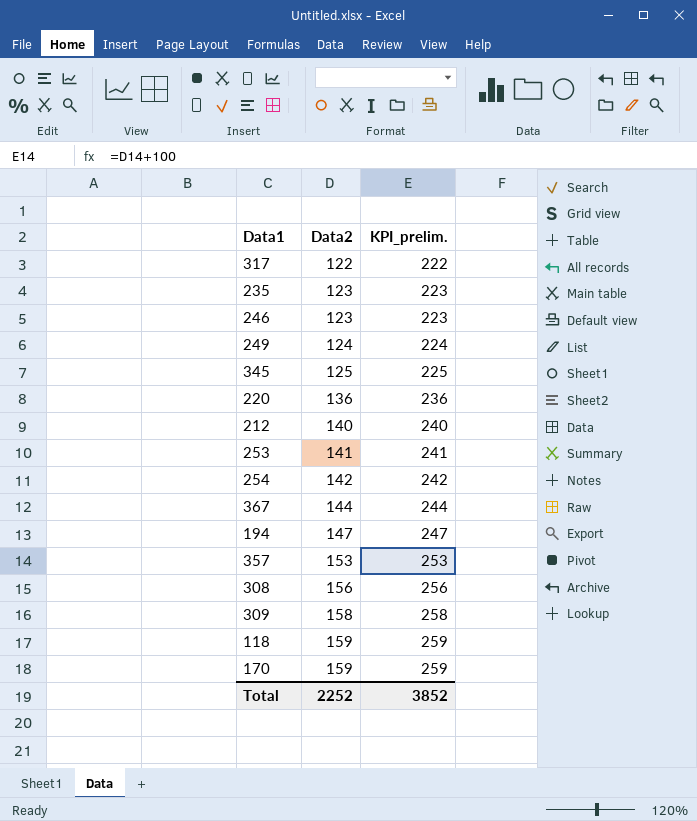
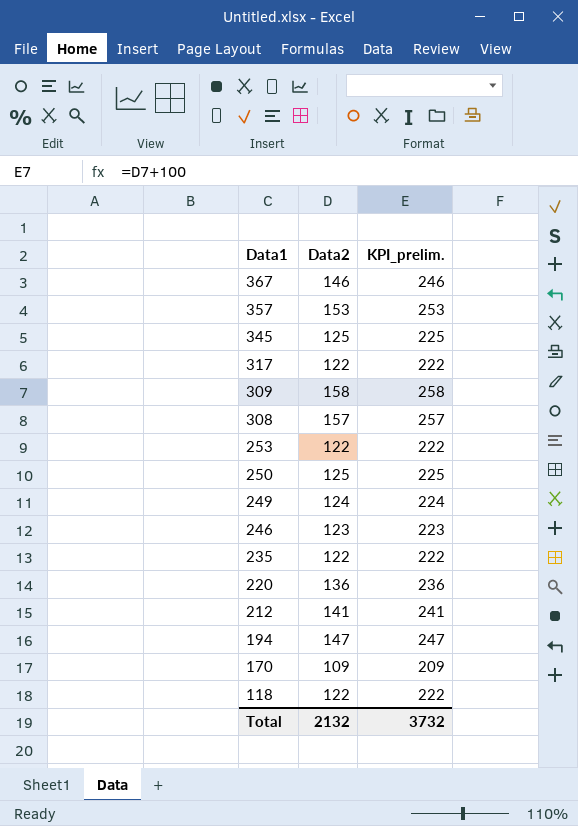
row order: Data2 ascending -> Data1 descending
row 254: 142 | 242 -> none
367 | Data2: 144 -> 146
367 | KPI_prelim.: 244 -> 246
308 | Data2: 156 -> 157
308 | KPI_prelim.: 256 -> 257
253 | Data2: 141 -> 122
253 | KPI_prelim.: 241 -> 222
row 250: none -> 125 | 225
235 | Data2: 123 -> 122
235 | KPI_prelim.: 223 -> 222
212 | Data2: 140 -> 141
212 | KPI_prelim.: 240 -> 241
170 | Data2: 159 -> 109
170 | KPI_prelim.: 259 -> 209
118 | Data2: 159 -> 122
118 | KPI_prelim.: 259 -> 222
Total | Data2: 2252 -> 2132
Total | KPI_prelim.: 3852 -> 3732

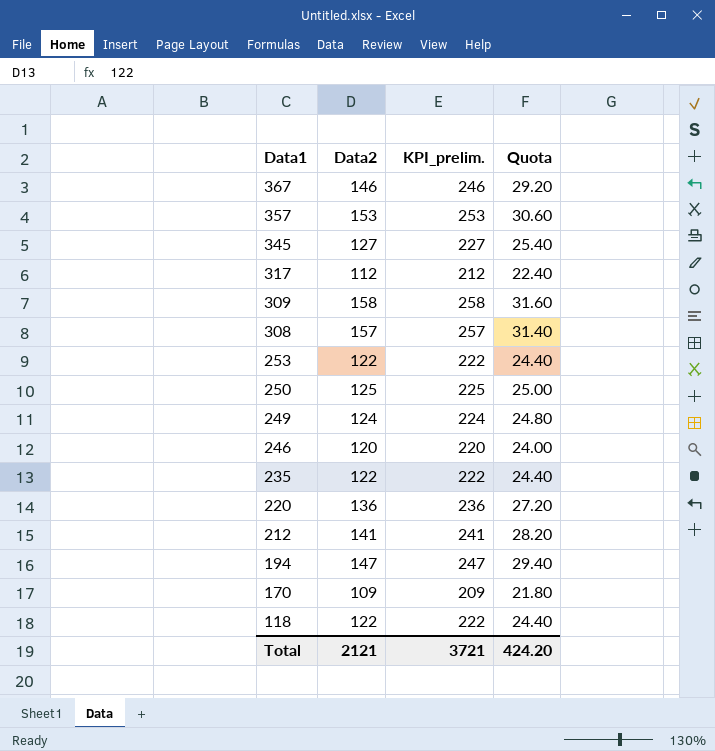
column Quota | formula: none -> [Data2] * 0.2
345 | Data2: 125 -> 127
345 | KPI_prelim.: 225 -> 227
317 | Data2: 122 -> 112
317 | KPI_prelim.: 222 -> 212
246 | Data2: 123 -> 120
246 | KPI_prelim.: 223 -> 220
Total | Data2: 2132 -> 2121
Total | KPI_prelim.: 3732 -> 3721

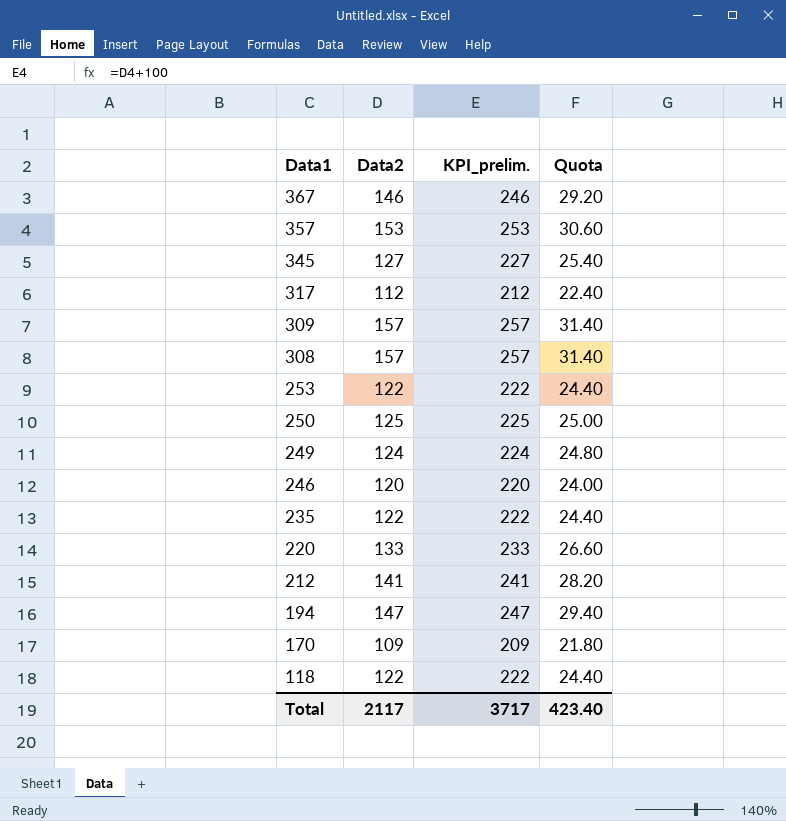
309 | Data2: 158 -> 157
309 | KPI_prelim.: 258 -> 257
309 | Quota: 31.60 -> 31.40
220 | Data2: 136 -> 133
220 | KPI_prelim.: 236 -> 233
220 | Quota: 27.20 -> 26.60
Total | Data2: 2121 -> 2117
Total | KPI_prelim.: 3721 -> 3717
Total | Quota: 424.20 -> 423.40

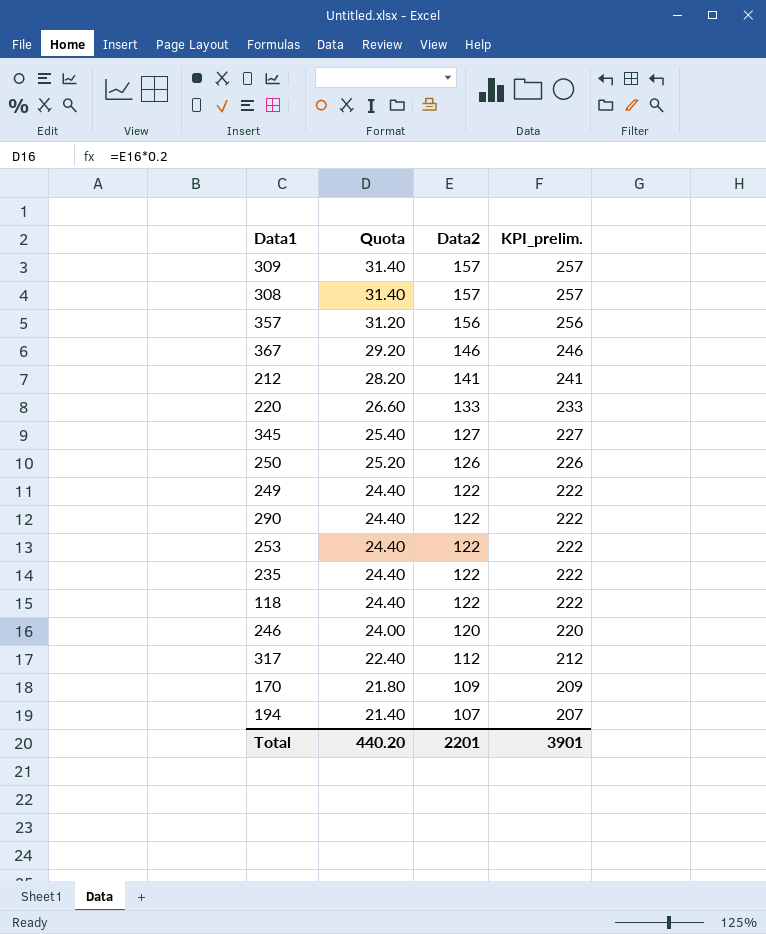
row order: Data1 descending -> Quota descending
column Quota | position: 4 -> 2
357 | Quota: 30.60 -> 31.20
357 | Data2: 153 -> 156
357 | KPI_prelim.: 253 -> 256
250 | Quota: 25.00 -> 25.20
250 | Data2: 125 -> 126
250 | KPI_prelim.: 225 -> 226
249 | Quota: 24.80 -> 24.40
249 | Data2: 124 -> 122
249 | KPI_prelim.: 224 -> 222
row 290: none -> 24.40 | 122 | 222
194 | Quota: 29.40 -> 21.40
194 | Data2: 147 -> 107
194 | KPI_prelim.: 247 -> 207
Total | Quota: 423.40 -> 440.20
Total | Data2: 2117 -> 2201
Total | KPI_prelim.: 3717 -> 3901

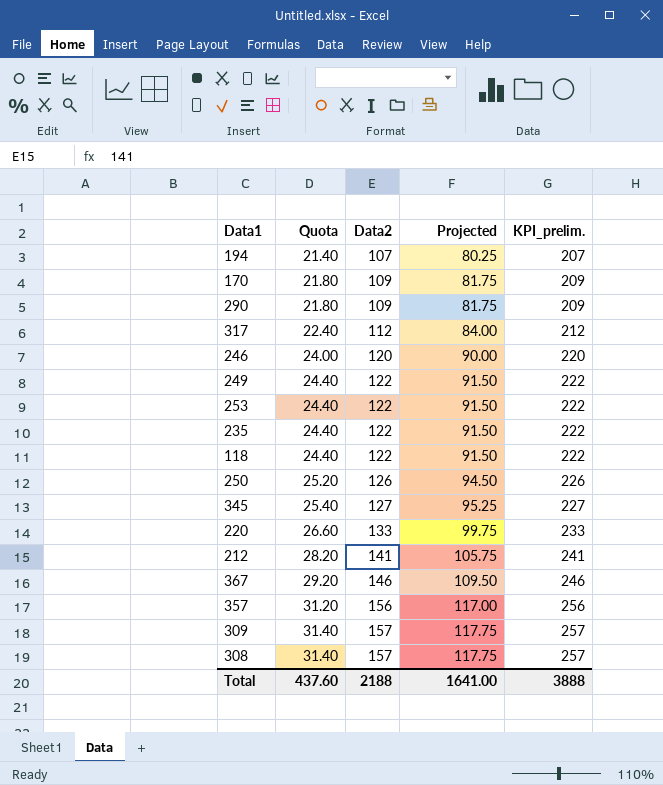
row order: Quota descending -> Quota ascending
column Projected | formula: none -> [Data2] * 0.75
290 | Quota: 24.40 -> 21.80
290 | Data2: 122 -> 109
290 | KPI_prelim.: 222 -> 209
Total | Quota: 440.20 -> 437.60
Total | Data2: 2201 -> 2188
Total | KPI_prelim.: 3901 -> 3888

